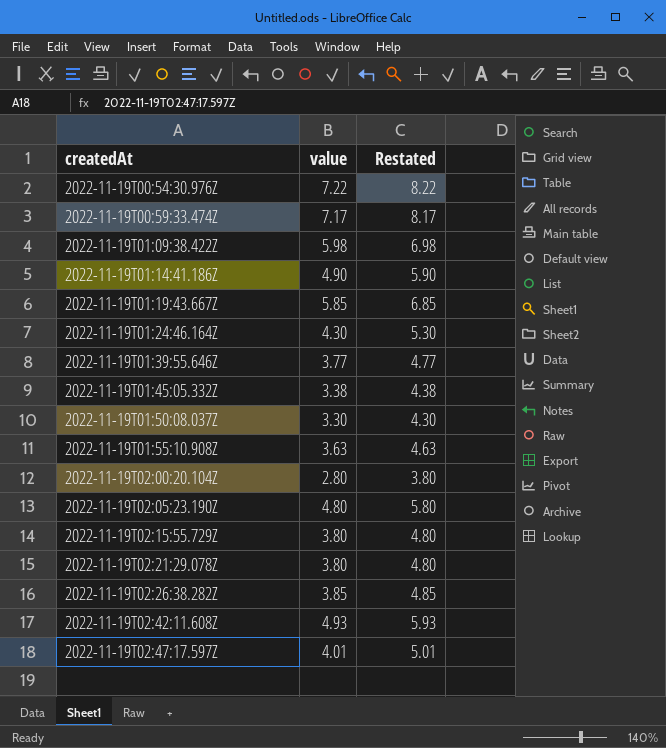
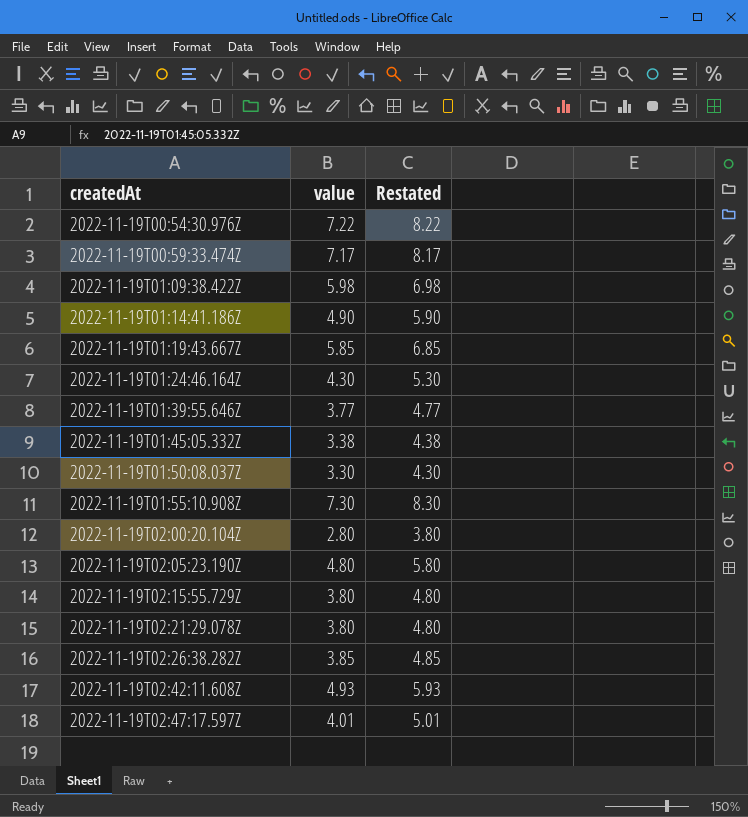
2022-11-19T01:55:10.908Z | value: 3.63 -> 7.30
2022-11-19T01:55:10.908Z | Restated: 4.63 -> 8.30

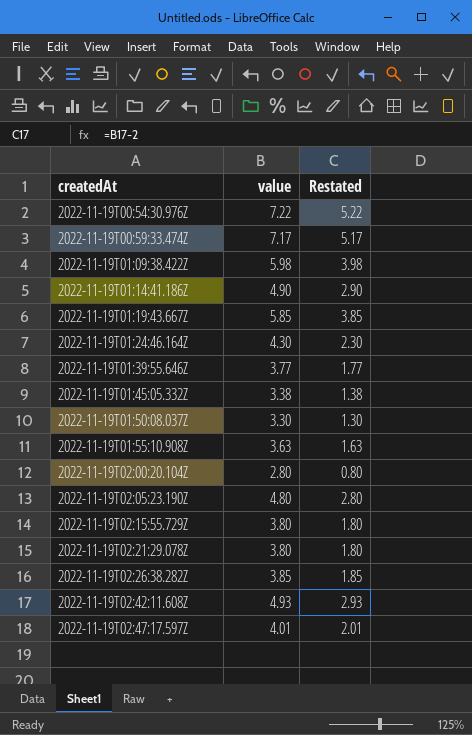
column Restated | formula: [value] + 1 -> [value] - 2
2022-11-19T01:55:10.908Z | value: 7.30 -> 3.63

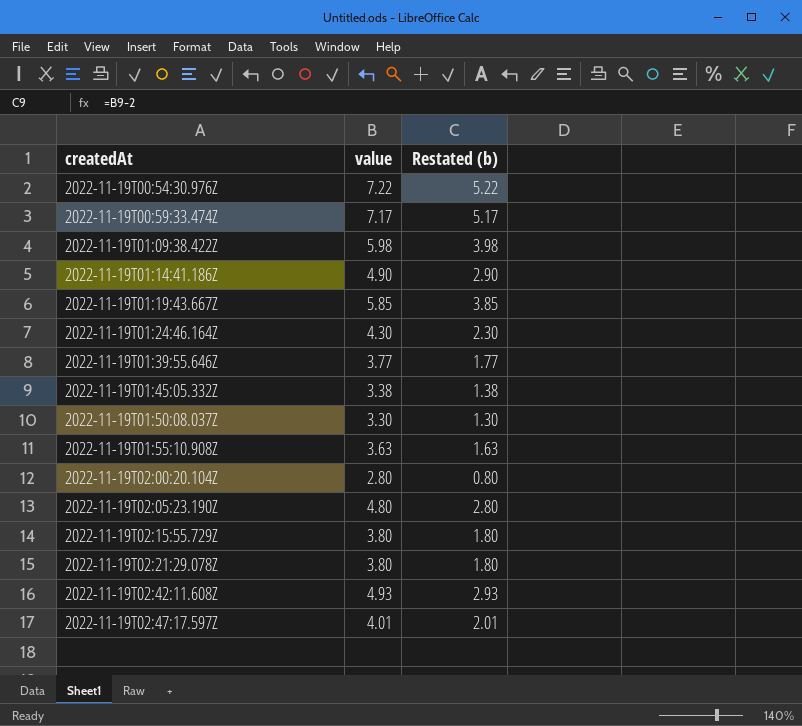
column name: Restated -> Restated (b)
row 2022-11-19T02:26:38.282Z: 3.85 | 1.85 -> none

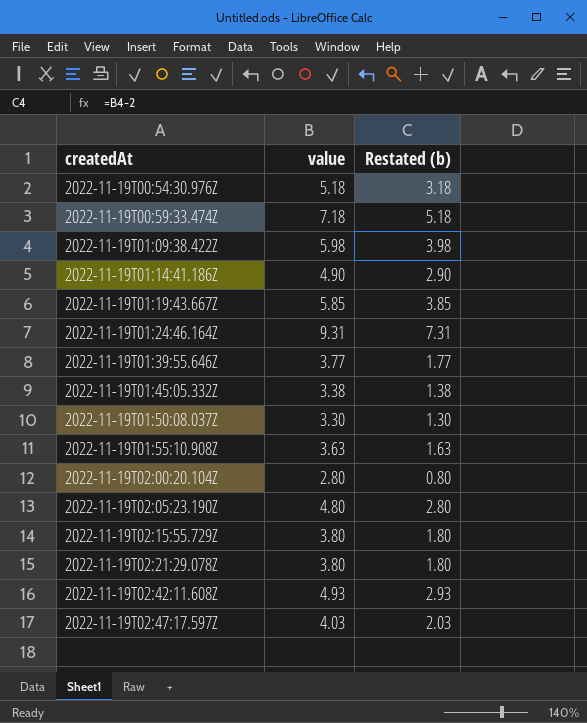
2022-11-19T00:54:30.976Z | value: 7.22 -> 5.18
2022-11-19T00:54:30.976Z | Restated (b): 5.22 -> 3.18
2022-11-19T00:59:33.474Z | value: 7.17 -> 7.18
2022-11-19T00:59:33.474Z | Restated (b): 5.17 -> 5.18
2022-11-19T01:24:46.164Z | value: 4.30 -> 9.31
2022-11-19T01:24:46.164Z | Restated (b): 2.30 -> 7.31
2022-11-19T02:47:17.597Z | value: 4.01 -> 4.03
2022-11-19T02:47:17.597Z | Restated (b): 2.01 -> 2.03

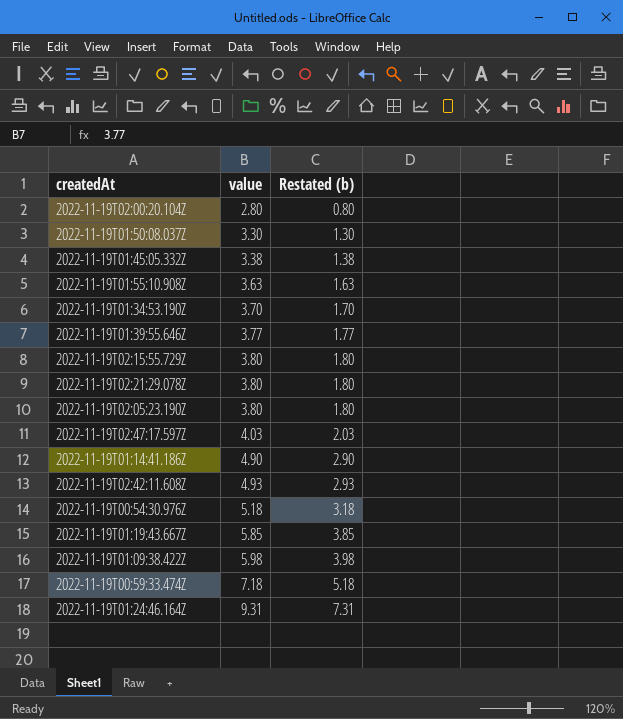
row order: createdAt ascending -> value ascending
row 2022-11-19T01:34:53.190Z: none -> 3.70 | 1.70
2022-11-19T02:05:23.190Z | value: 4.80 -> 3.80
2022-11-19T02:05:23.190Z | Restated (b): 2.80 -> 1.80

